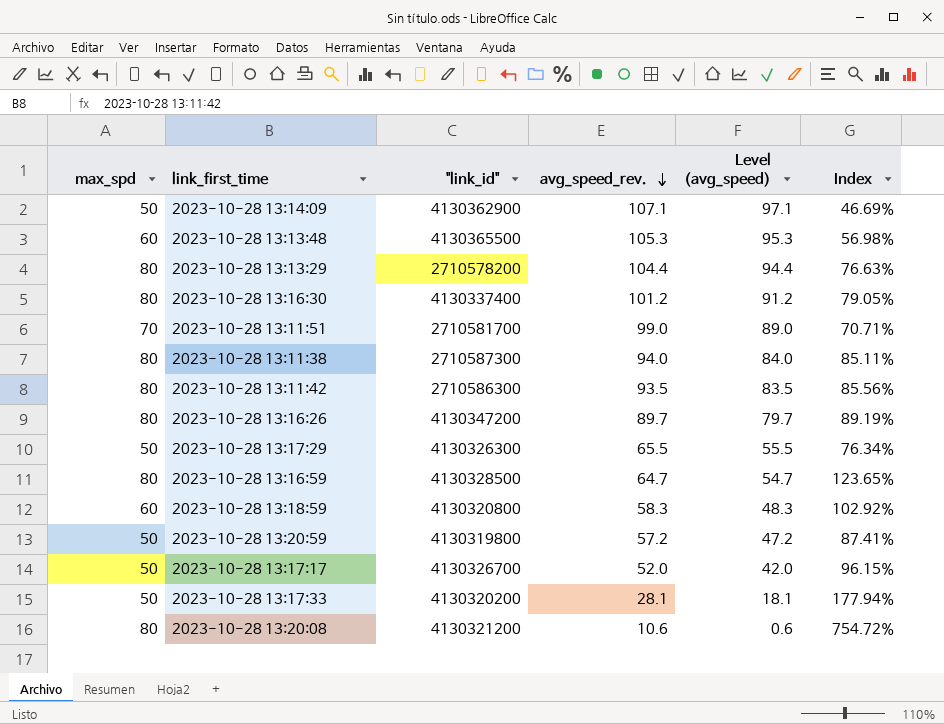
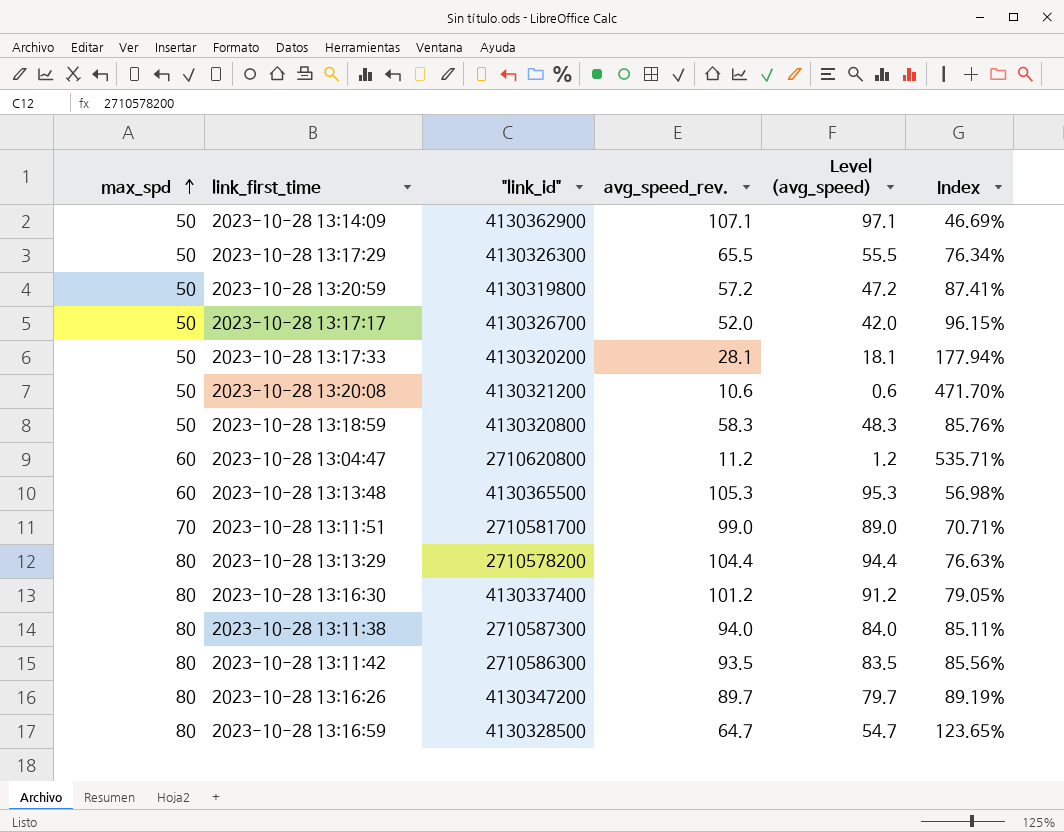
row order: avg_speed_rev. descending -> max_spd ascending
2023-10-28 13:20:08 | max_spd: 80 -> 50
2023-10-28 13:20:08 | Index: 754.72% -> 471.70%
2023-10-28 13:18:59 | max_spd: 60 -> 50
2023-10-28 13:18:59 | Index: 102.92% -> 85.76%
row 2023-10-28 13:04:47: none -> 60 | 2710620800 | 11.2 | 1.2 | 535.71%

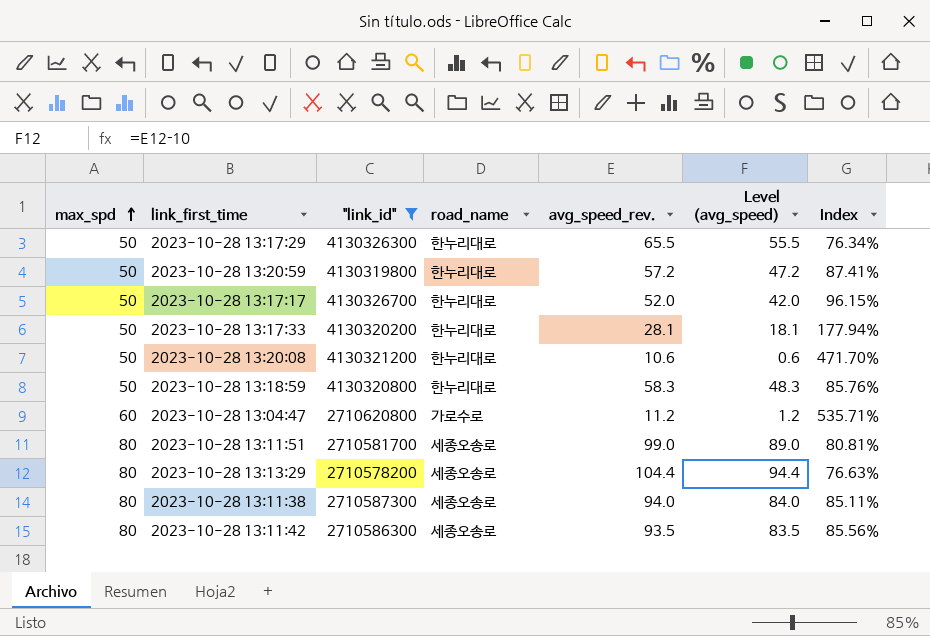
filter: none -> "link_id" <= 4130326700
column road_name | position: none -> 4
2023-10-28 13:11:51 | max_spd: 70 -> 80
2023-10-28 13:11:51 | Index: 70.71% -> 80.81%

